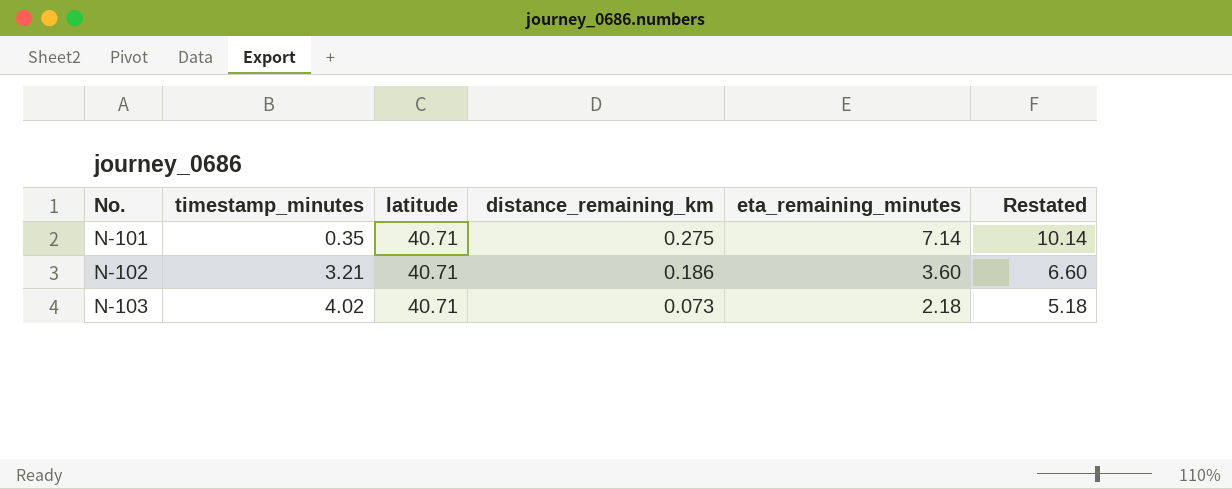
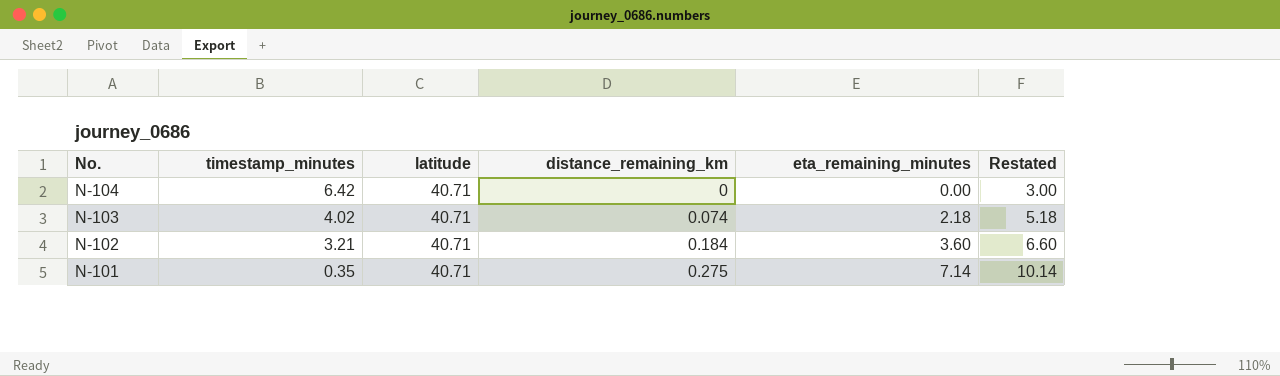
row order: No. ascending -> No. descending
row N-104: none -> 6.42 | 40.71 | 0 | 0.00 | 3.00
N-103 | distance_remaining_km: 0.073 -> 0.074
N-102 | distance_remaining_km: 0.186 -> 0.184

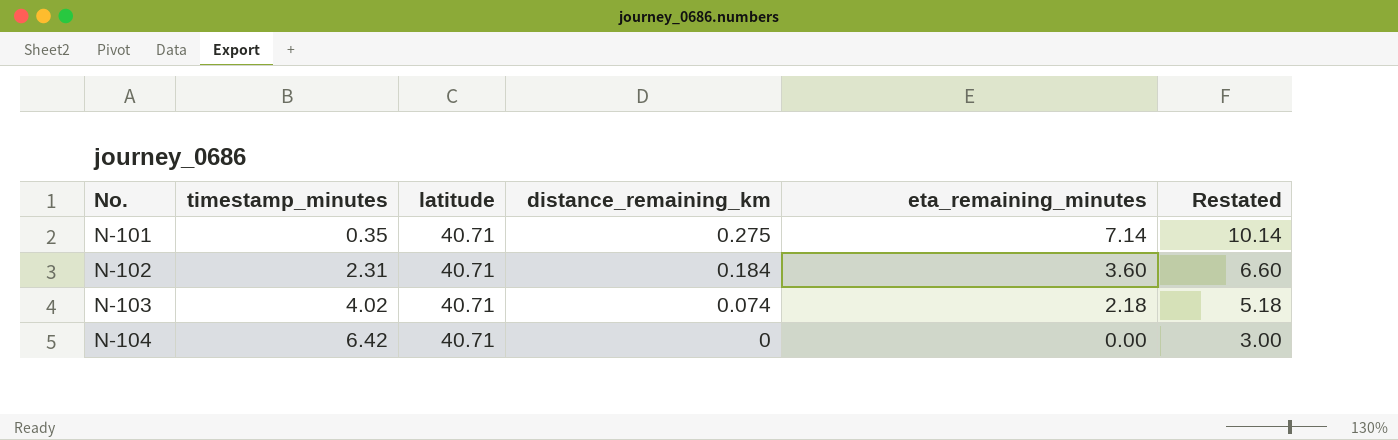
row order: No. descending -> No. ascending
N-102 | timestamp_minutes: 3.21 -> 2.31

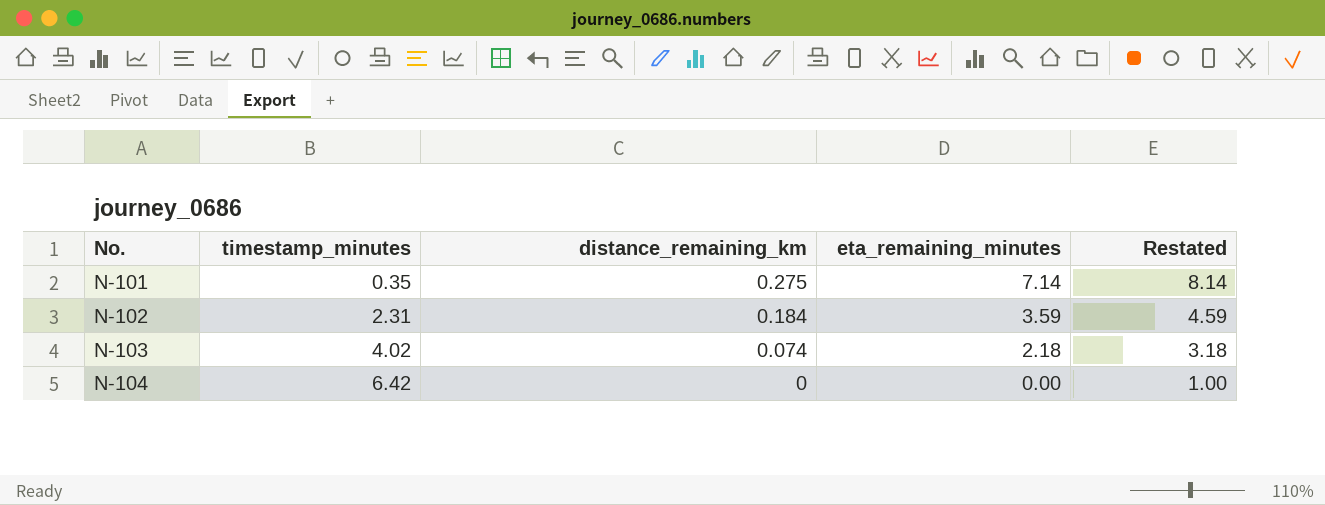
column latitude | position: 3 -> none
column Restated | formula: [eta_remaining_minutes] + 3 -> [eta_remaining_minutes] + 1
N-102 | eta_remaining_minutes: 3.60 -> 3.59

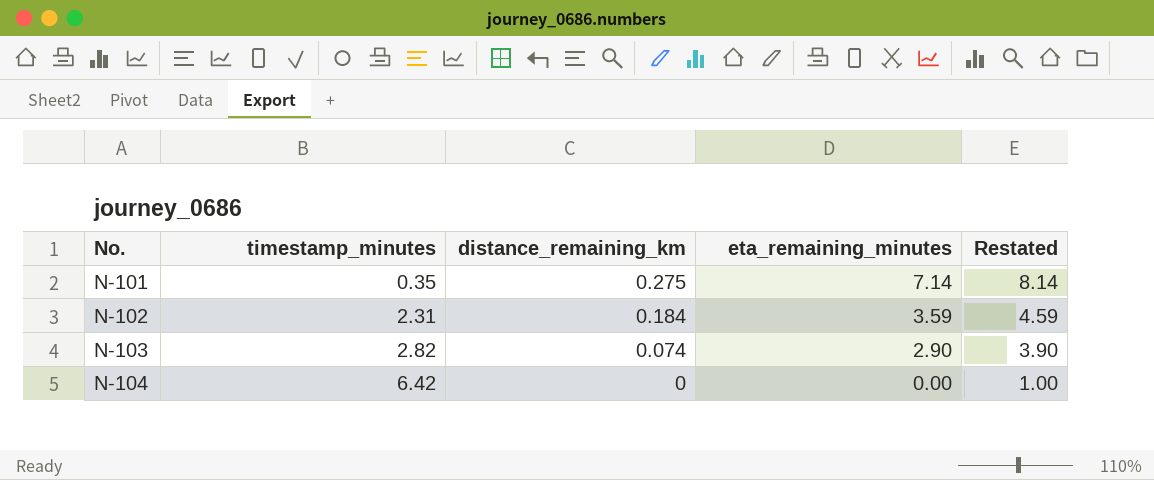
N-103 | timestamp_minutes: 4.02 -> 2.82
N-103 | eta_remaining_minutes: 2.18 -> 2.90
N-103 | Restated: 3.18 -> 3.90

